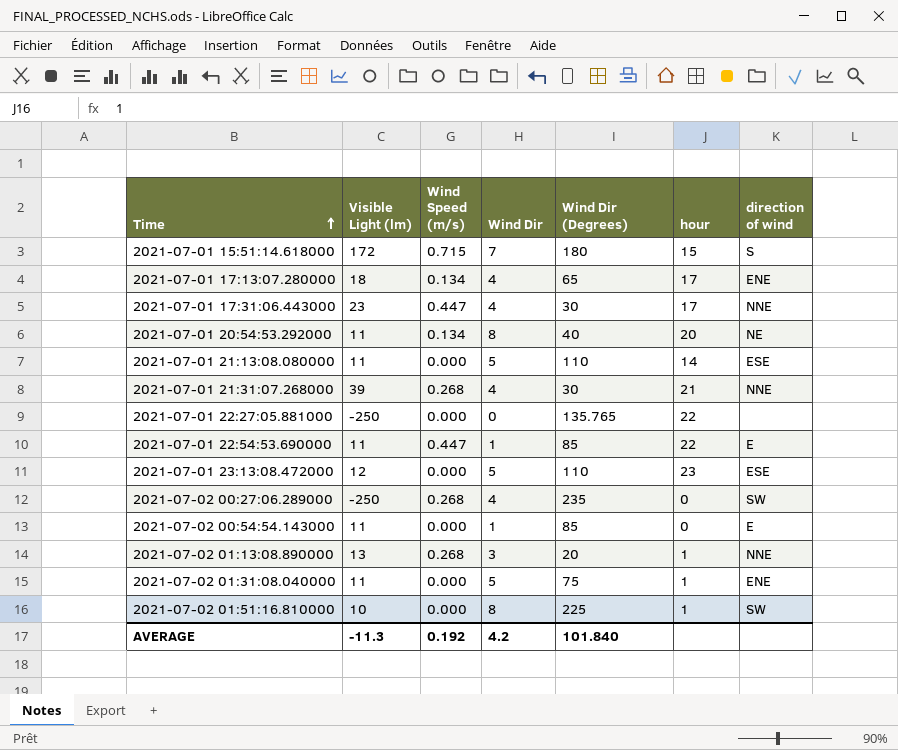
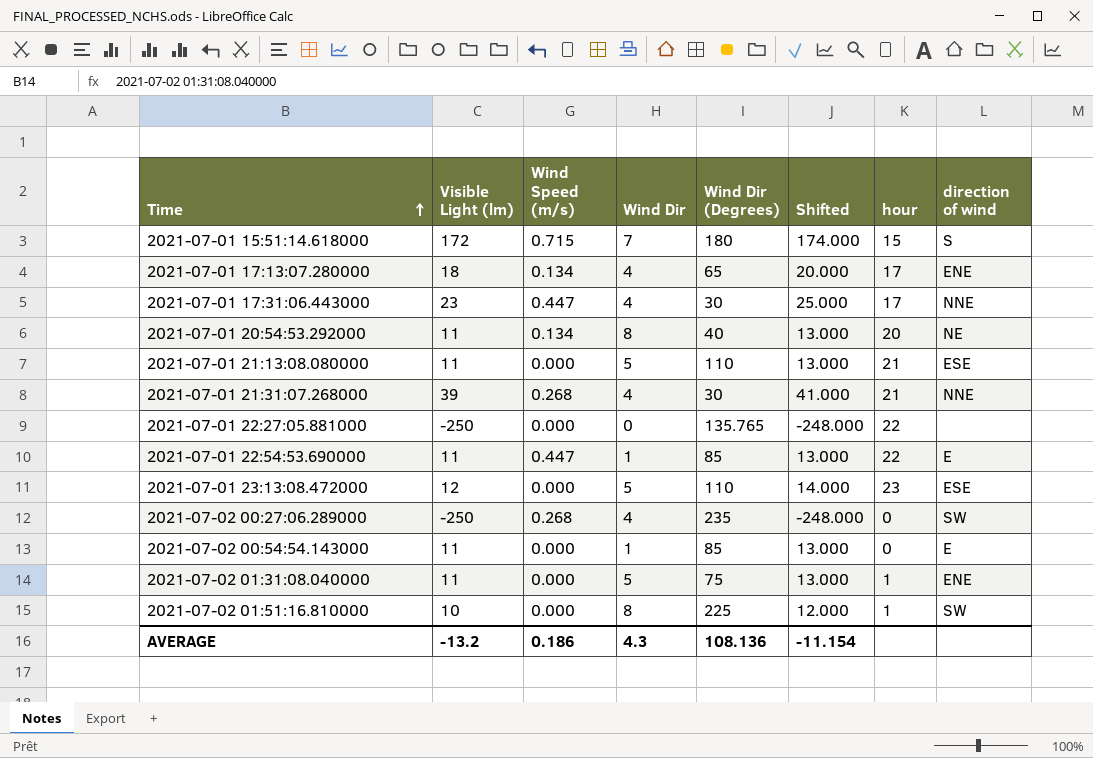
column Shifted | formula: none -> [Visible Light (lm)] + 2
row 2021-07-02 01:13:08.890000: 13 | 0.268 | 3 | 20 | 1 | NNE -> none
2021-07-01 21:13:08.080000 | hour: 14 -> 21
AVERAGE | Visible Light (lm): -11.3 -> -13.2
AVERAGE | Wind Speed (m/s): 0.192 -> 0.186
AVERAGE | Wind Dir: 4.2 -> 4.3
AVERAGE | Wind Dir (Degrees): 101.840 -> 108.136

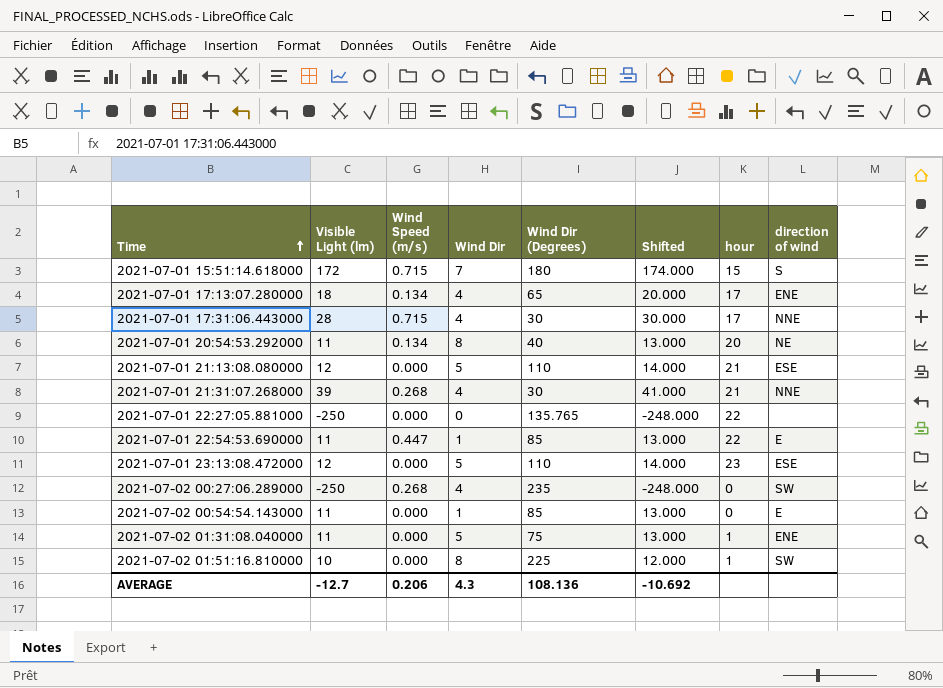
2021-07-01 17:31:06.443000 | Visible Light (lm): 23 -> 28
2021-07-01 17:31:06.443000 | Wind Speed (m/s): 0.447 -> 0.715
2021-07-01 17:31:06.443000 | Shifted: 25.000 -> 30.000
2021-07-01 21:13:08.080000 | Visible Light (lm): 11 -> 12
2021-07-01 21:13:08.080000 | Shifted: 13.000 -> 14.000
AVERAGE | Visible Light (lm): -13.2 -> -12.7
AVERAGE | Wind Speed (m/s): 0.186 -> 0.206
AVERAGE | Shifted: -11.154 -> -10.692

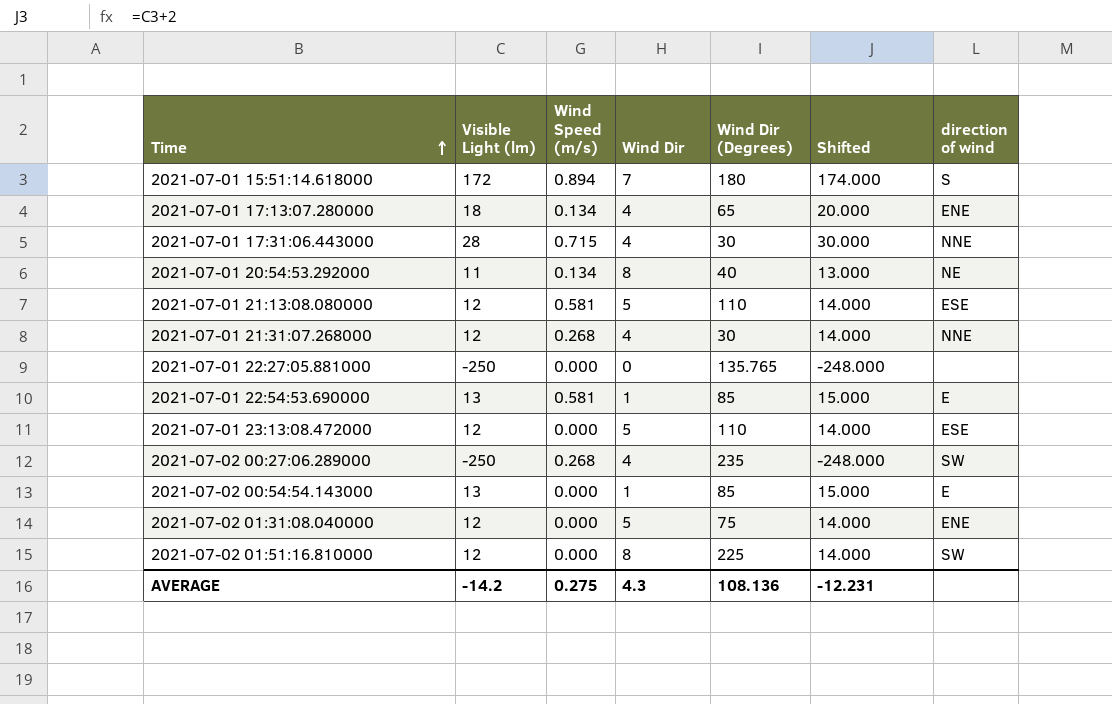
column hour | position: 7 -> none
2021-07-01 15:51:14.618000 | Wind Speed (m/s): 0.715 -> 0.894
2021-07-01 21:13:08.080000 | Wind Speed (m/s): 0.000 -> 0.581
2021-07-01 21:31:07.268000 | Visible Light (lm): 39 -> 12
2021-07-01 21:31:07.268000 | Shifted: 41.000 -> 14.000
2021-07-01 22:54:53.690000 | Visible Light (lm): 11 -> 13
2021-07-01 22:54:53.690000 | Wind Speed (m/s): 0.447 -> 0.581
2021-07-01 22:54:53.690000 | Shifted: 13.000 -> 15.000
2021-07-02 00:54:54.143000 | Visible Light (lm): 11 -> 13
2021-07-02 00:54:54.143000 | Shifted: 13.000 -> 15.000
2021-07-02 01:31:08.040000 | Visible Light (lm): 11 -> 12
2021-07-02 01:31:08.040000 | Shifted: 13.000 -> 14.000
2021-07-02 01:51:16.810000 | Visible Light (lm): 10 -> 12
2021-07-02 01:51:16.810000 | Shifted: 12.000 -> 14.000
AVERAGE | Visible Light (lm): -12.7 -> -14.2
AVERAGE | Wind Speed (m/s): 0.206 -> 0.275
AVERAGE | Shifted: -10.692 -> -12.231

